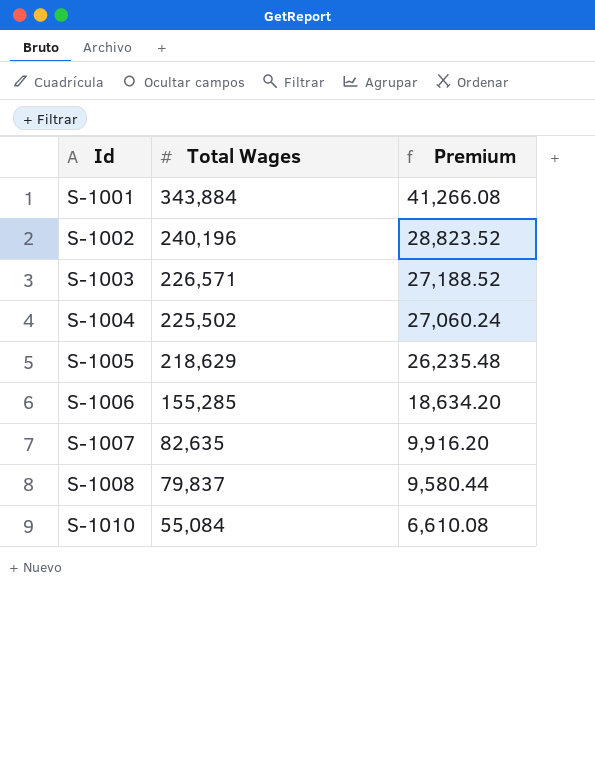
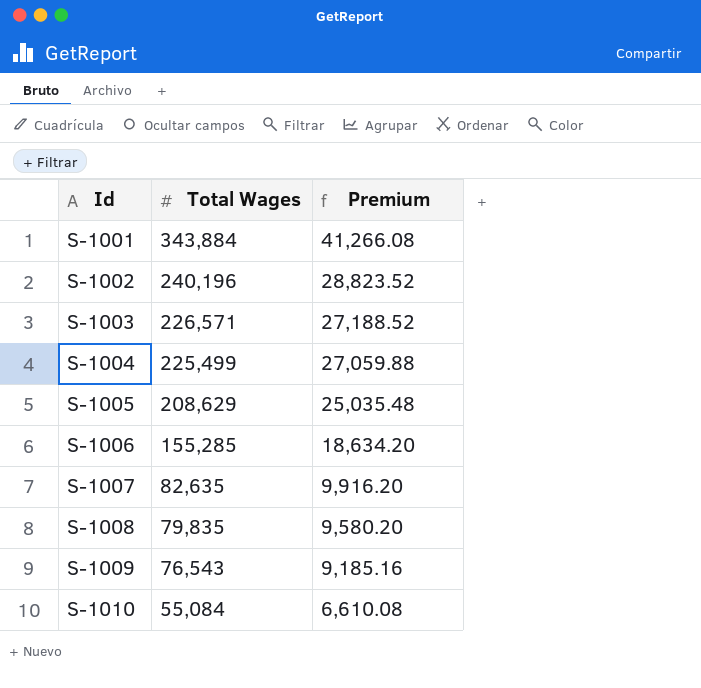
S-1004 | Total Wages: 225,502 -> 225,499
S-1004 | Premium: 27,060.24 -> 27,059.88
S-1005 | Total Wages: 218,629 -> 208,629
S-1005 | Premium: 26,235.48 -> 25,035.48
S-1008 | Total Wages: 79,837 -> 79,835
S-1008 | Premium: 9,580.44 -> 9,580.20
row S-1009: none -> 76,543 | 9,185.16

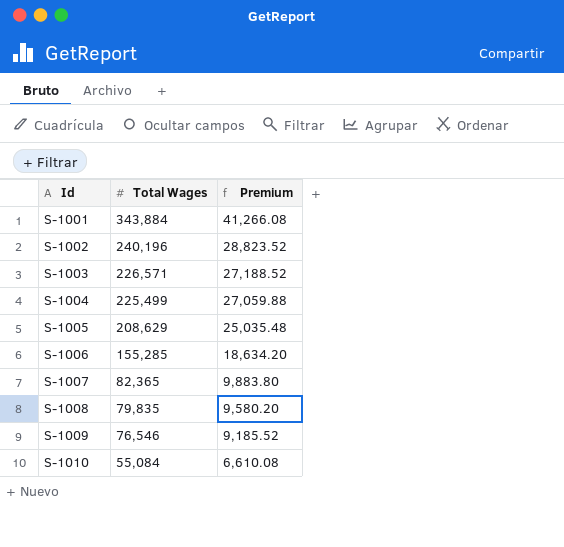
S-1007 | Total Wages: 82,635 -> 82,365
S-1007 | Premium: 9,916.20 -> 9,883.80
S-1009 | Total Wages: 76,543 -> 76,546
S-1009 | Premium: 9,185.16 -> 9,185.52

